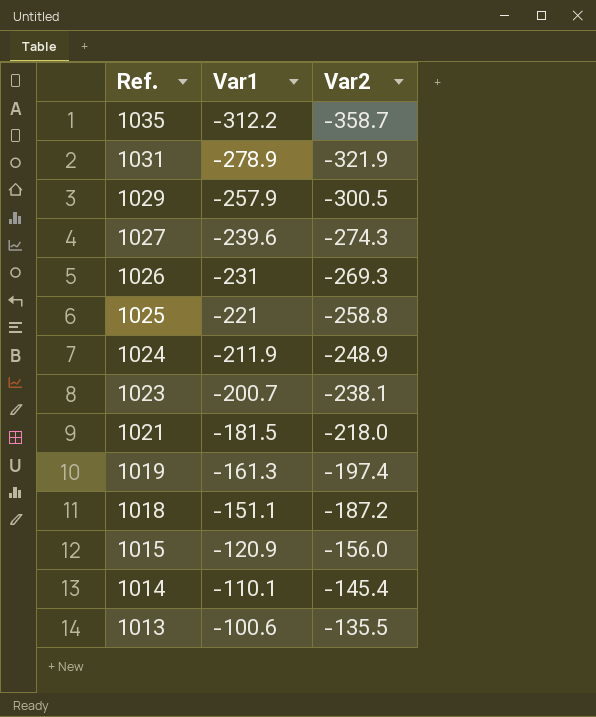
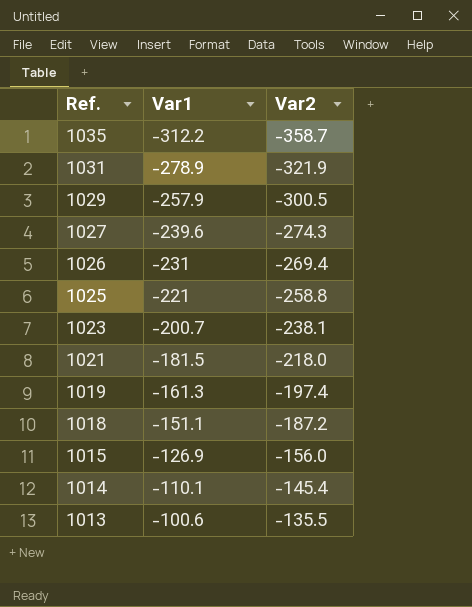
row 1024: -211.9 | -248.9 -> none
1026 | Var2: -269.3 -> -269.4
1015 | Var1: -120.9 -> -126.9

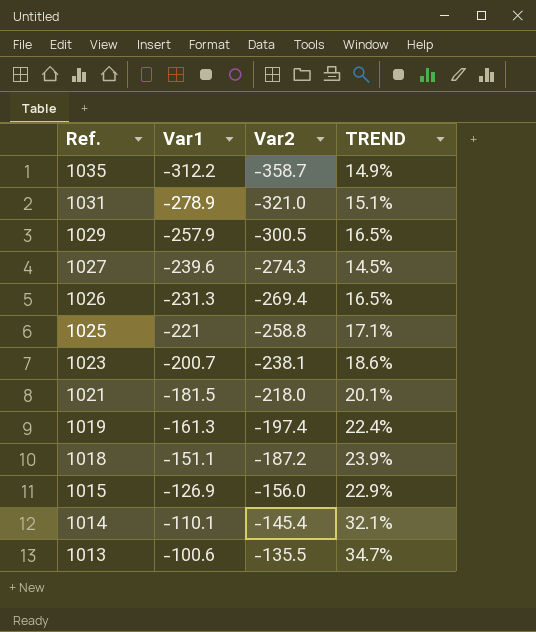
column TREND | formula: none -> ([Var2] - [Var1]) / [Var1]
1031 | Var2: -321.9 -> -321.0
1026 | Var1: -231 -> -231.3

